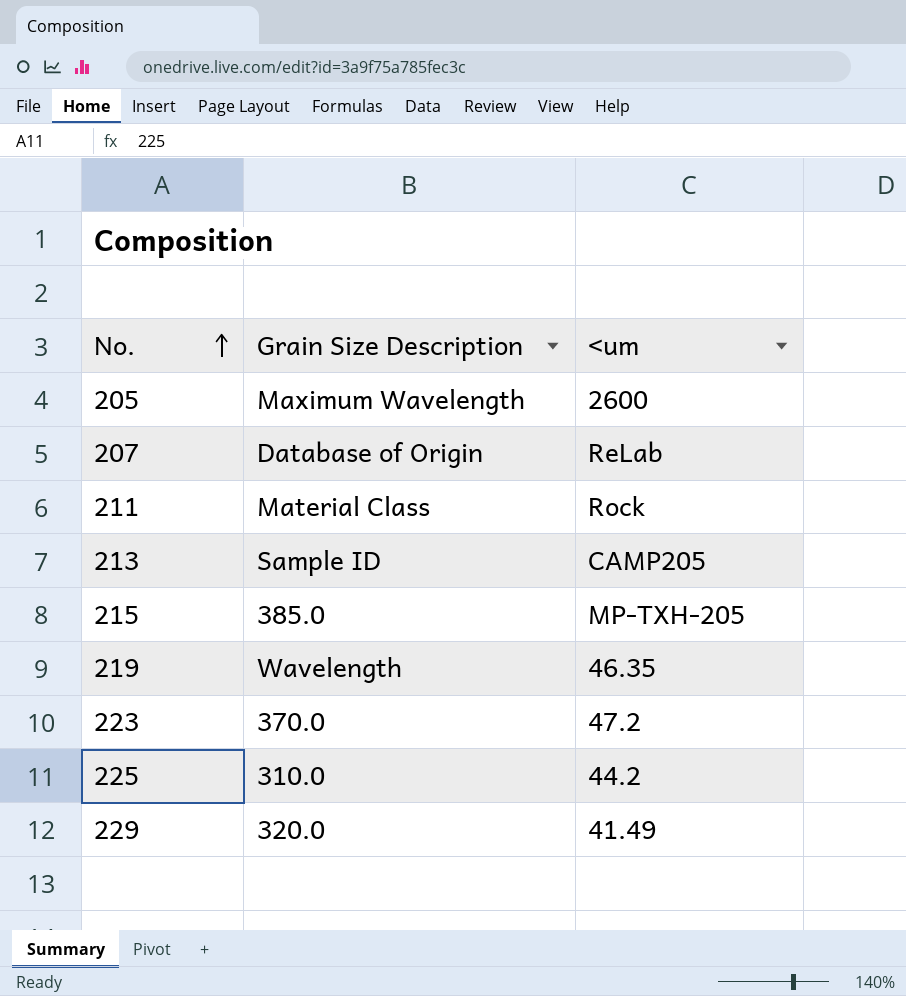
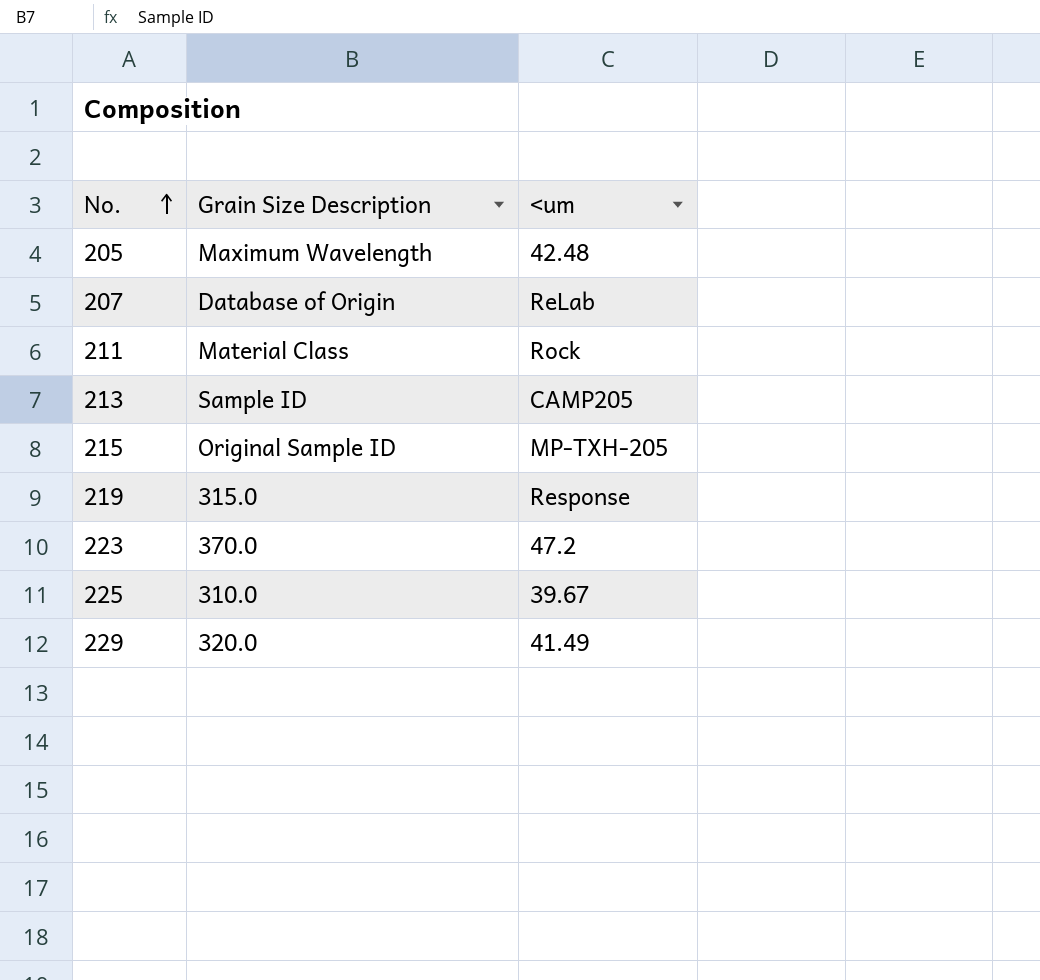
205 | <um: 2600 -> 42.48
215 | Grain Size Description: 385.0 -> Original Sample ID
219 | Grain Size Description: Wavelength -> 315.0
219 | <um: 46.35 -> Response
225 | <um: 44.2 -> 39.67

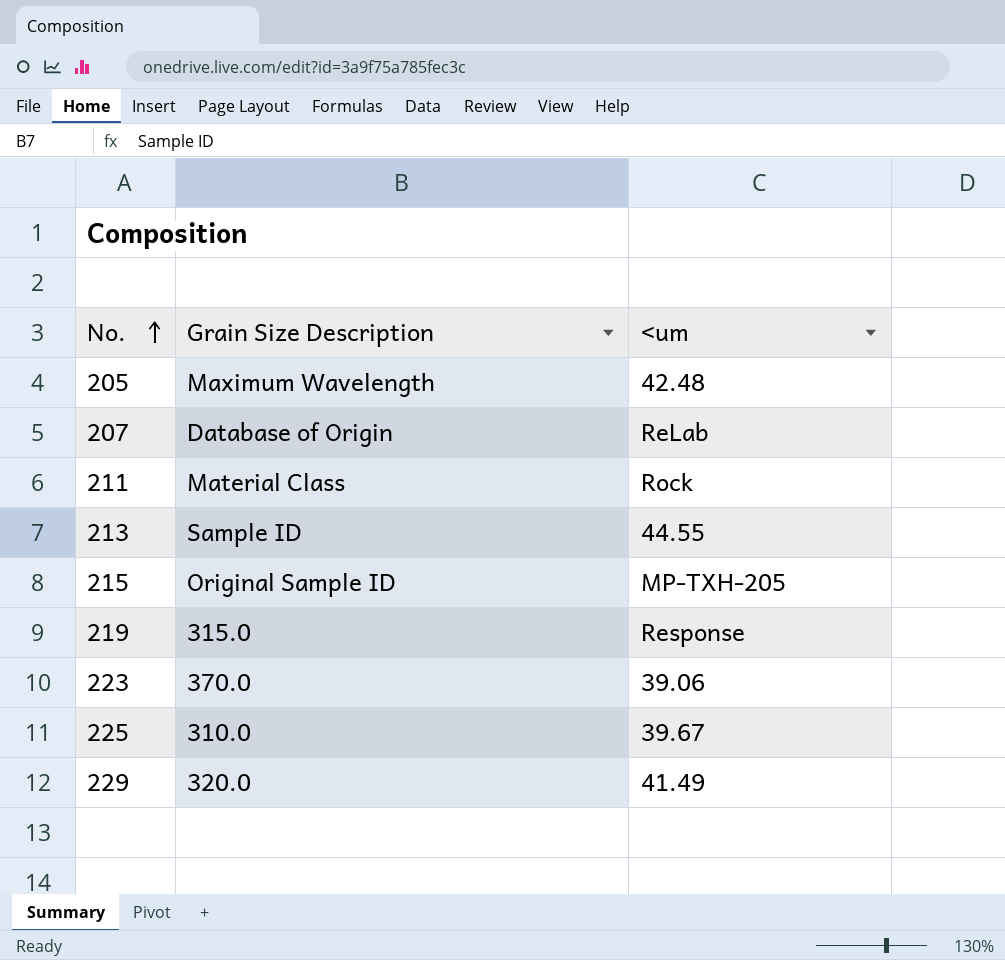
213 | <um: CAMP205 -> 44.55
223 | <um: 47.2 -> 39.06

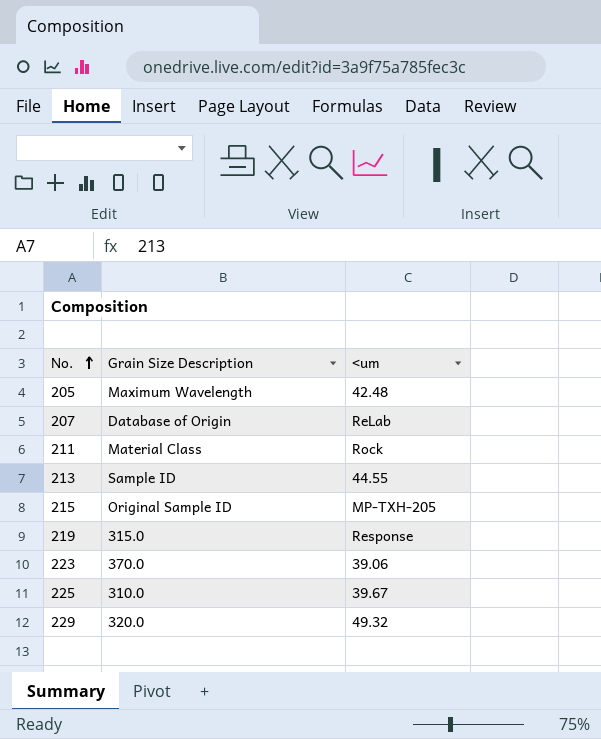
229 | <um: 41.49 -> 49.32

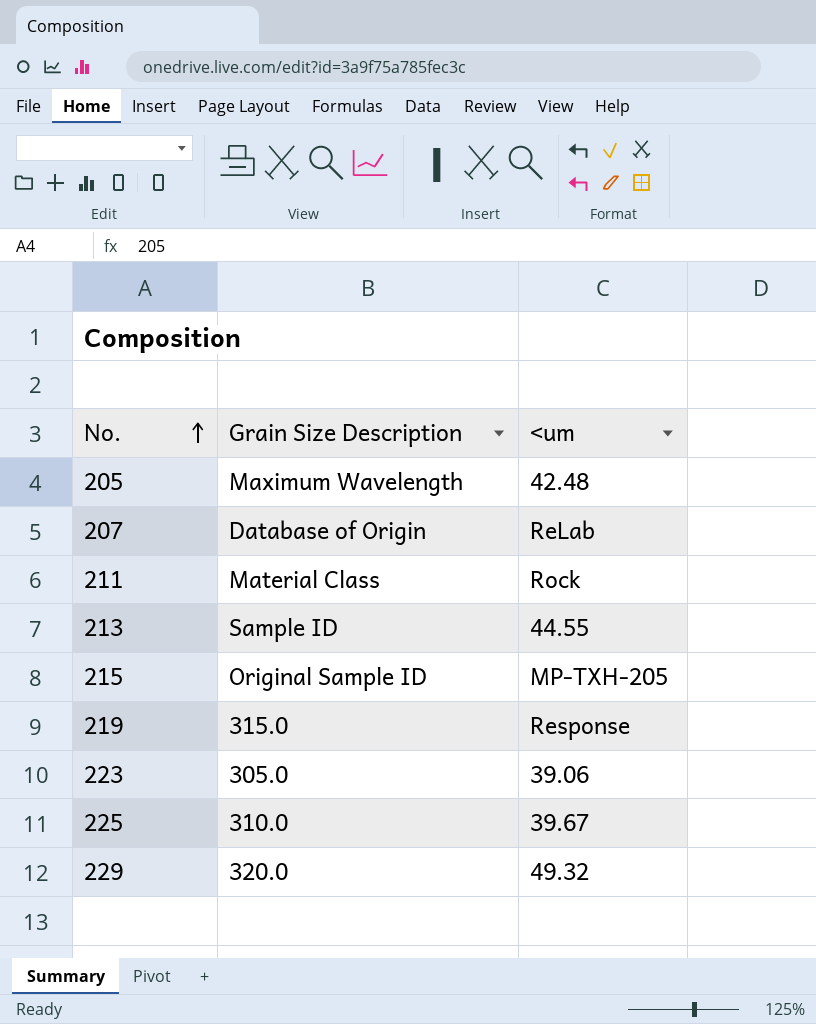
223 | Grain Size Description: 370.0 -> 305.0

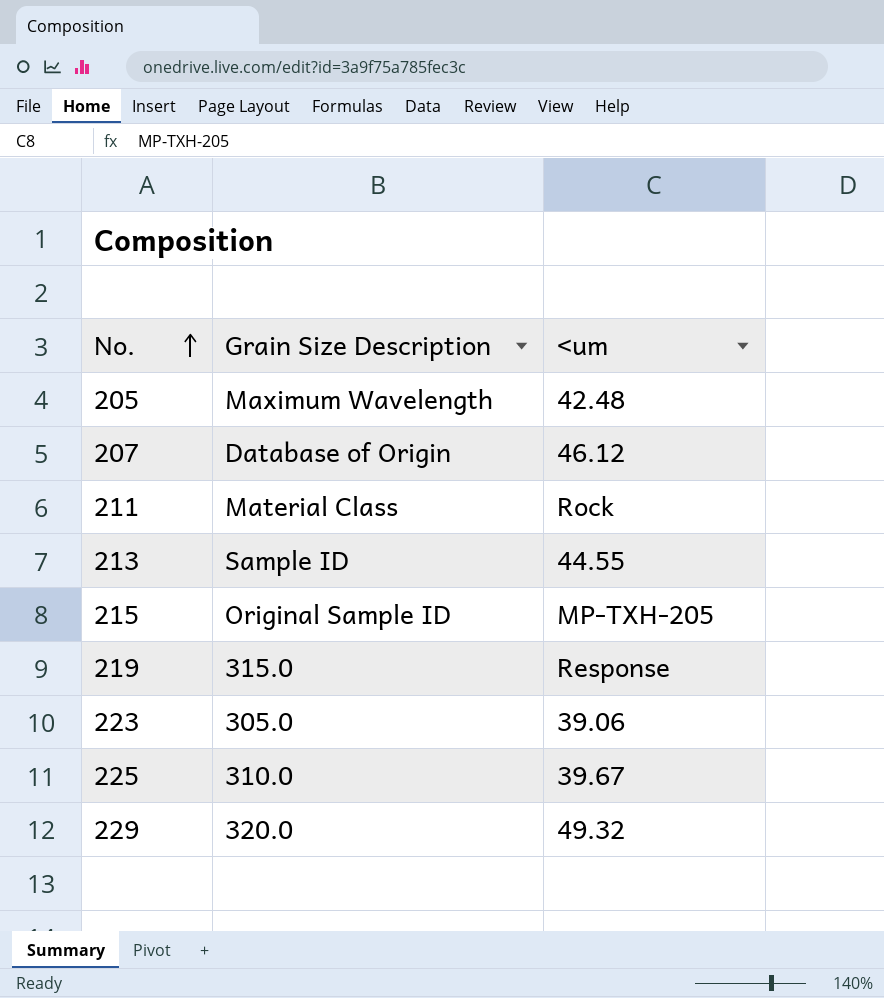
207 | <um: ReLab -> 46.12

